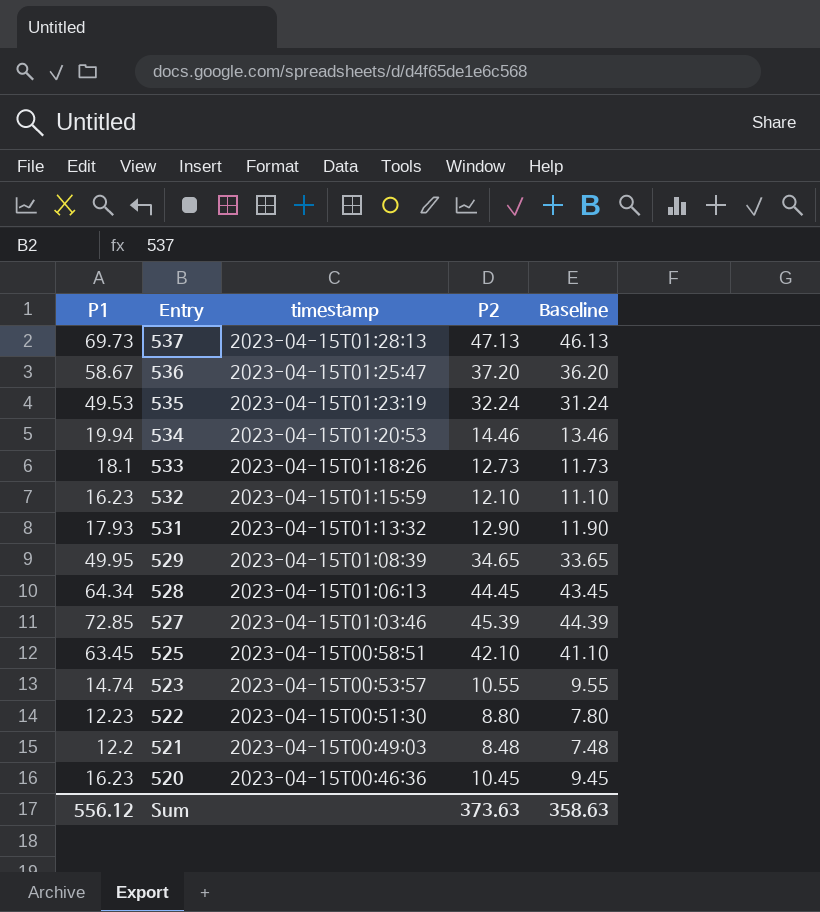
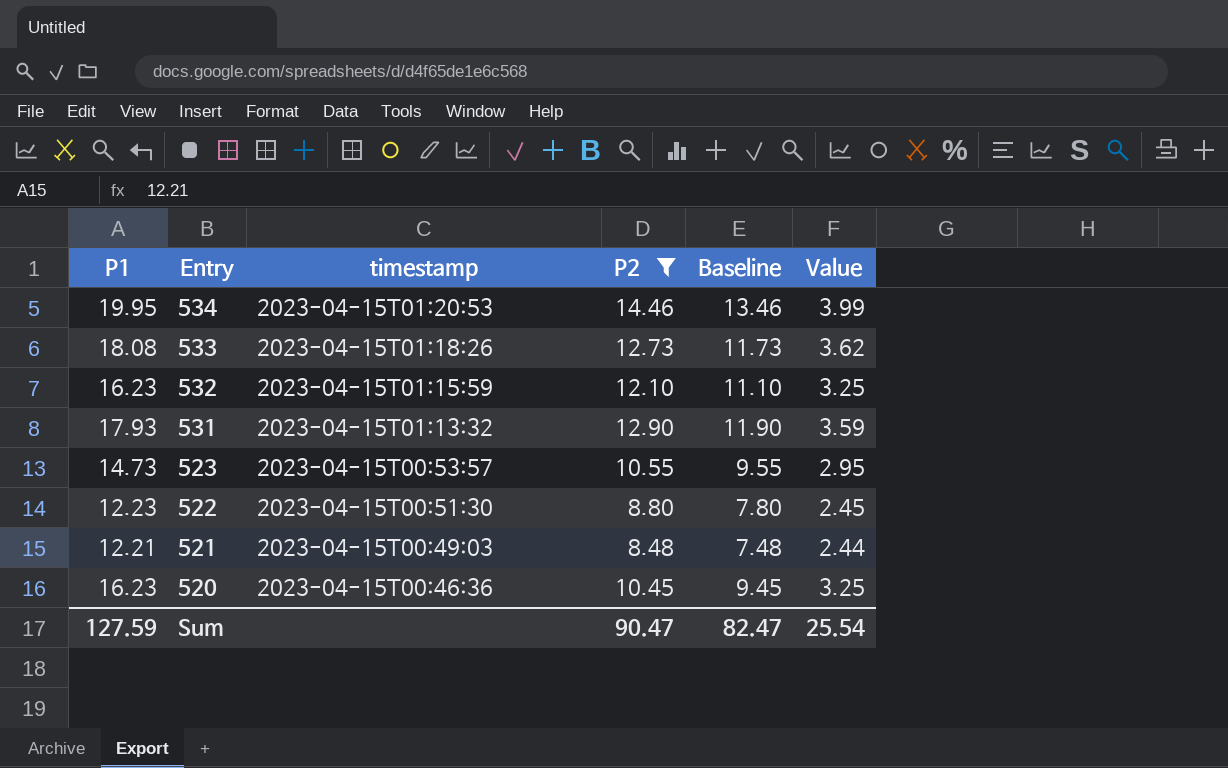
filter: none -> P2 <= 14.46
column Value | formula: none -> [P1] * 0.2
534 | P1: 19.94 -> 19.95
533 | P1: 18.1 -> 18.08
523 | P1: 14.74 -> 14.73
521 | P1: 12.2 -> 12.21
Sum | P1: 556.12 -> 127.59
Sum | P2: 373.63 -> 90.47
Sum | Baseline: 358.63 -> 82.47

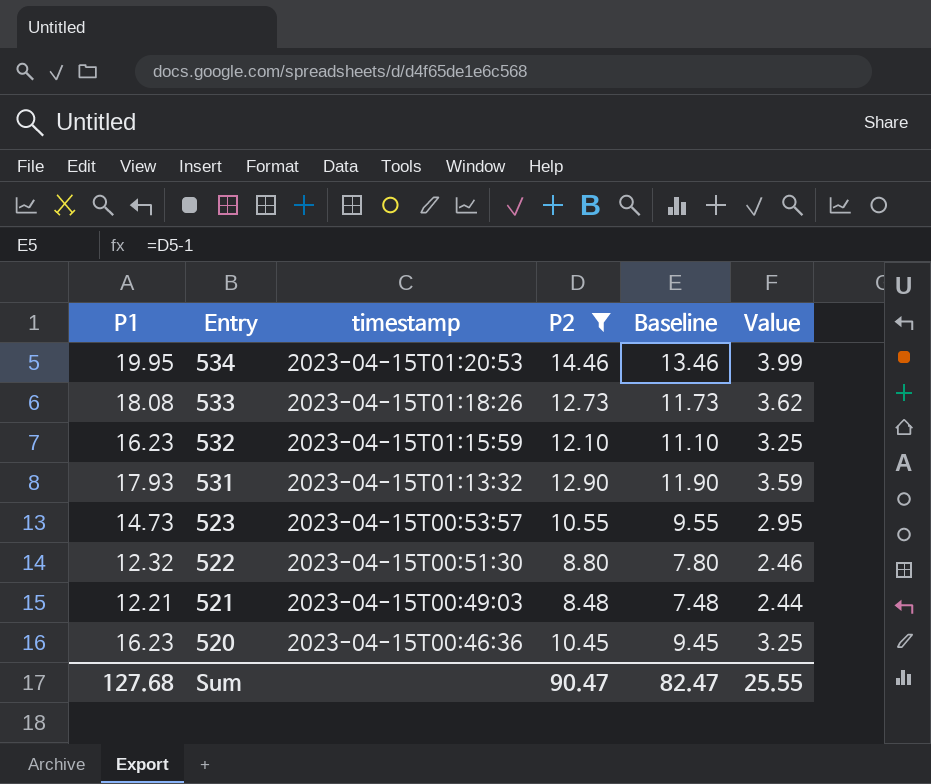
522 | P1: 12.23 -> 12.32
522 | Value: 2.45 -> 2.46
Sum | P1: 127.59 -> 127.68
Sum | Value: 25.54 -> 25.55

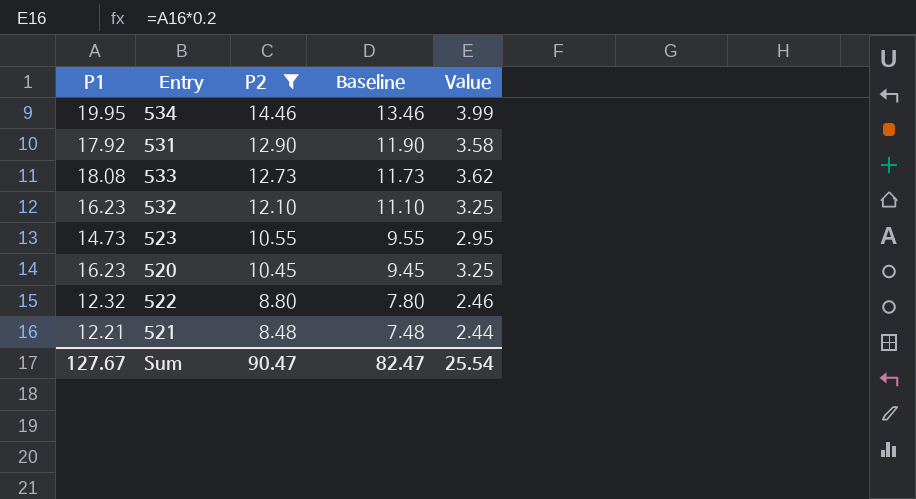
row order: Entry descending -> P2 descending
column timestamp | position: 3 -> none
531 | P1: 17.93 -> 17.92
531 | Value: 3.59 -> 3.58
Sum | P1: 127.68 -> 127.67
Sum | Value: 25.55 -> 25.54

